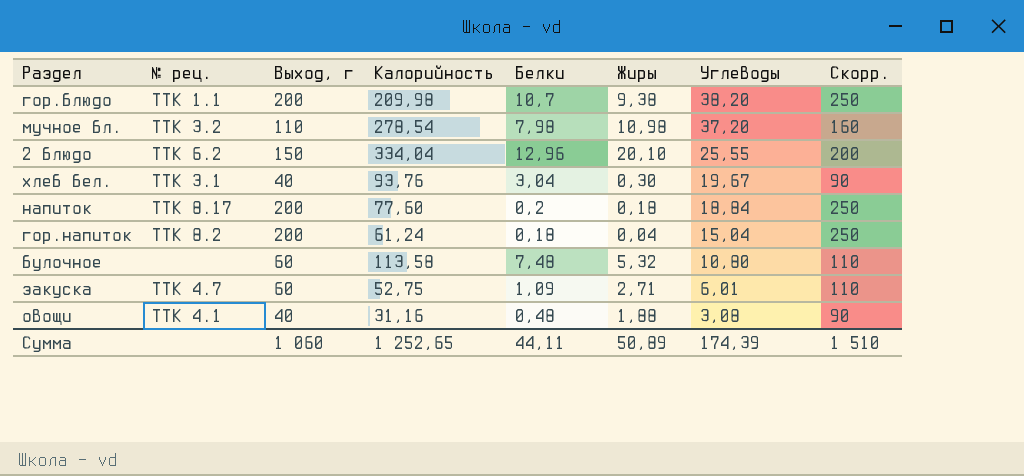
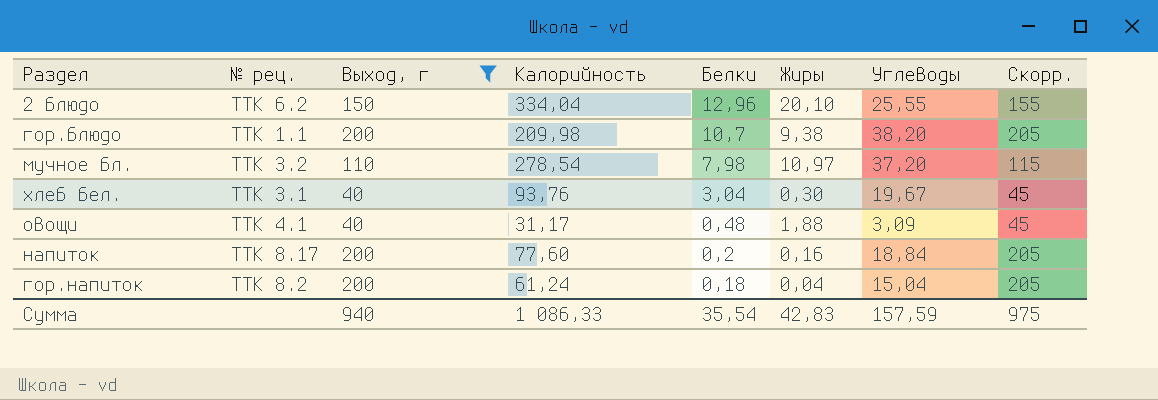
filter: none -> Выход, г != 60
row order: Углеводы descending -> Белки descending
column Скорр. | formula: [Выход, г] + 50 -> [Выход, г] + 5
мучное бл. | Жиры: 10,98 -> 10,97
овощи | Калорийность: 31,16 -> 31,17
овощи | Углеводы: 3,08 -> 3,09
напиток | Жиры: 0,18 -> 0,16
Сумма | Выход, г: 1 060 -> 940
Сумма | Калорийность: 1 252,65 -> 1 086,33
Сумма | Белки: 44,11 -> 35,54
Сумма | Жиры: 50,89 -> 42,83
Сумма | Углеводы: 174,39 -> 157,59
Сумма | Скорр.: 1 510 -> 975

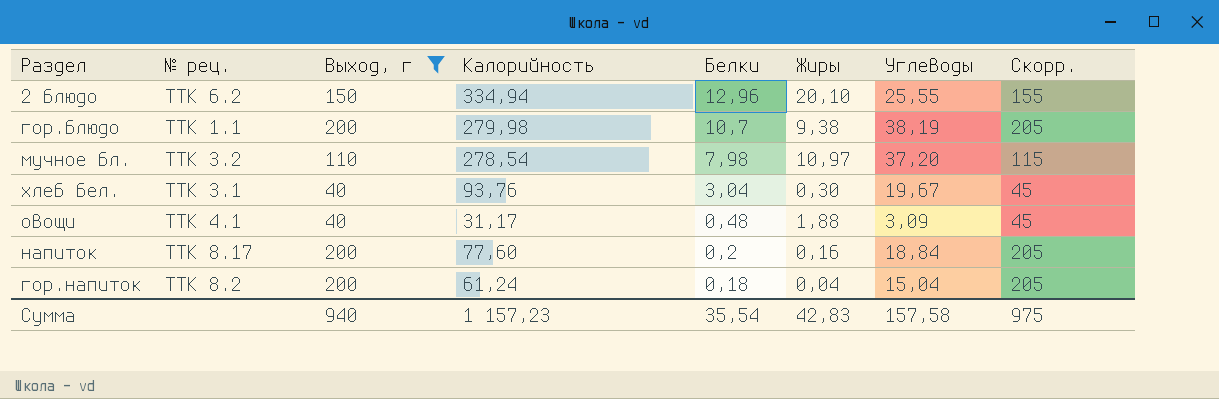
2 блюдо | Калорийность: 334,04 -> 334,94
гор.блюдо | Калорийность: 209,98 -> 279,98
гор.блюдо | Углеводы: 38,20 -> 38,19
Сумма | Калорийность: 1 086,33 -> 1 157,23
Сумма | Углеводы: 157,59 -> 157,58

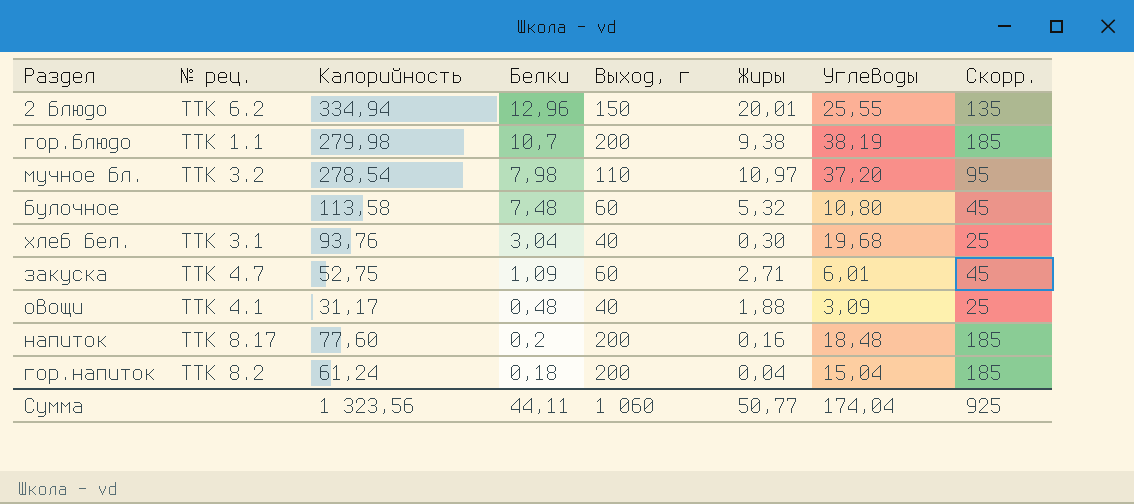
filter: Выход, г != 60 -> none
column Выход, г | position: 3 -> 5
column Скорр. | formula: [Выход, г] + 5 -> [Выход, г] - 15
2 блюдо | Жиры: 20,10 -> 20,01
хлеб бел. | Углеводы: 19,67 -> 19,68
напиток | Углеводы: 18,84 -> 18,48
Сумма | Калорийность: 1 157,23 -> 1 323,56
Сумма | Белки: 35,54 -> 44,11
Сумма | Выход, г: 940 -> 1 060
Сумма | Жиры: 42,83 -> 50,77
Сумма | Углеводы: 157,58 -> 174,04
Сумма | Скорр.: 975 -> 925

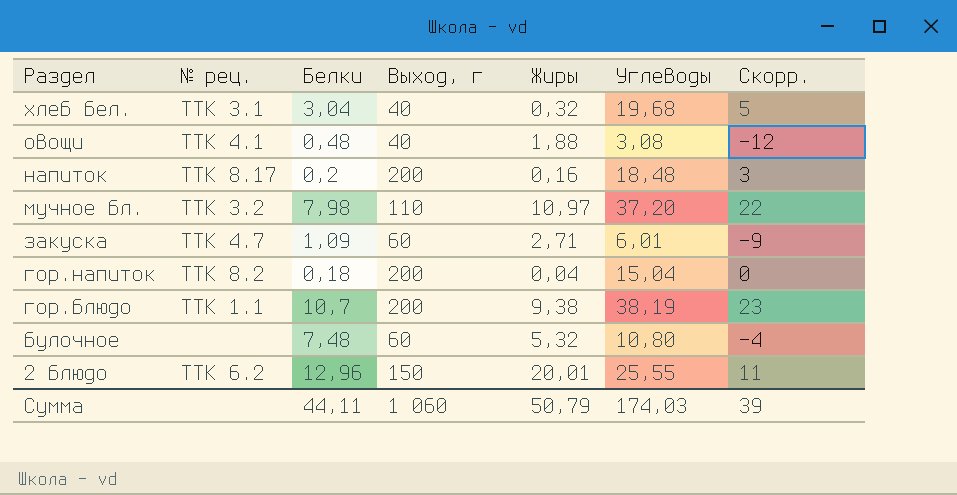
row order: Белки descending -> Раздел descending
column Калорийность | position: 3 -> none
column Скорр. | formula: [Выход, г] - 15 -> [Углеводы] - 15
хлеб бел. | Жиры: 0,30 -> 0,32
овощи | Углеводы: 3,09 -> 3,08
Сумма | Жиры: 50,77 -> 50,79
Сумма | Углеводы: 174,04 -> 174,03
Сумма | Скорр.: 925 -> 39

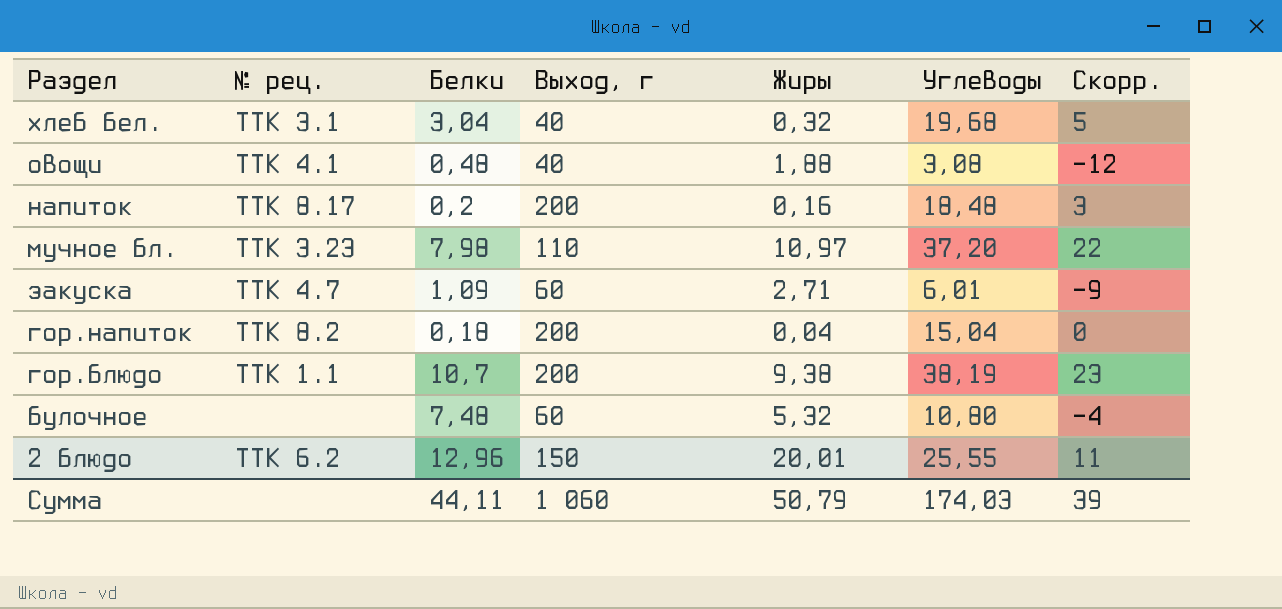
мучное бл. | № рец.: ТТК 3.2 -> ТТК 3.23

